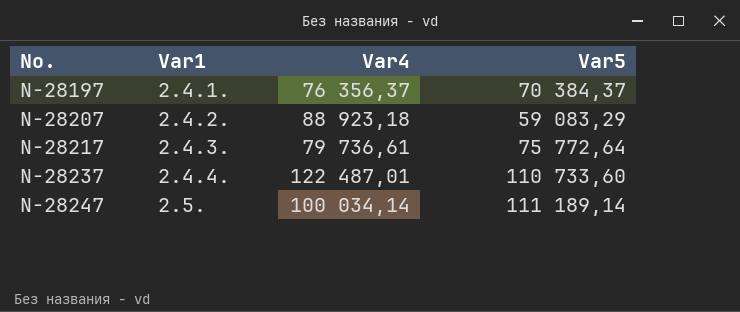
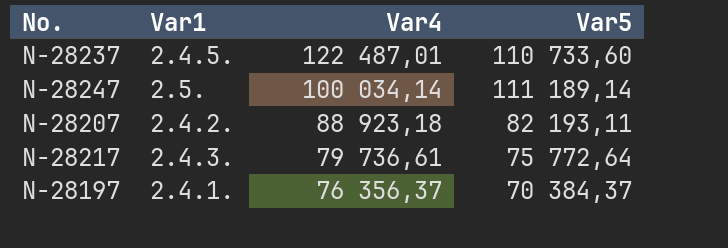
row order: No. ascending -> Var4 descending
N-28237 | Var1: 2.4.4. -> 2.4.5.
N-28207 | Var5: 59 083,29 -> 82 193,11

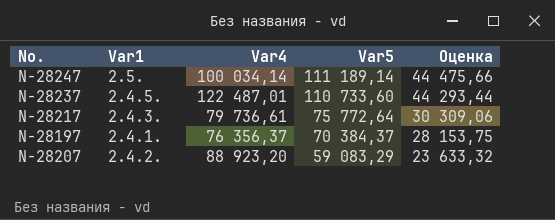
row order: Var4 descending -> Var5 descending
column Оценка | formula: none -> [Var5] * 0,4
N-28207 | Var4: 88 923,18 -> 88 923,20
N-28207 | Var5: 82 193,11 -> 59 083,29

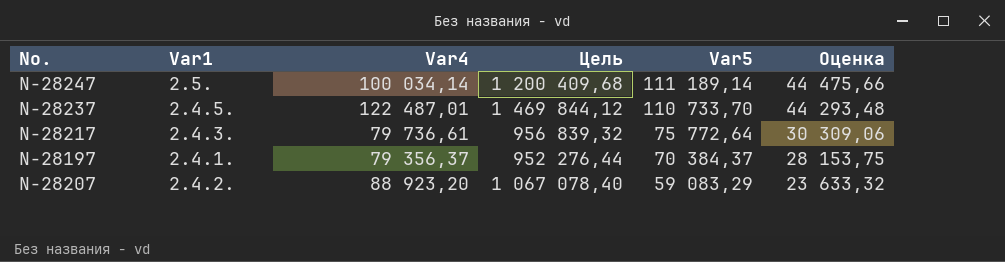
column Цель | formula: none -> [Var4] * 12
N-28237 | Var5: 110 733,60 -> 110 733,70
N-28237 | Оценка: 44 293,44 -> 44 293,48
N-28197 | Var4: 76 356,37 -> 79 356,37

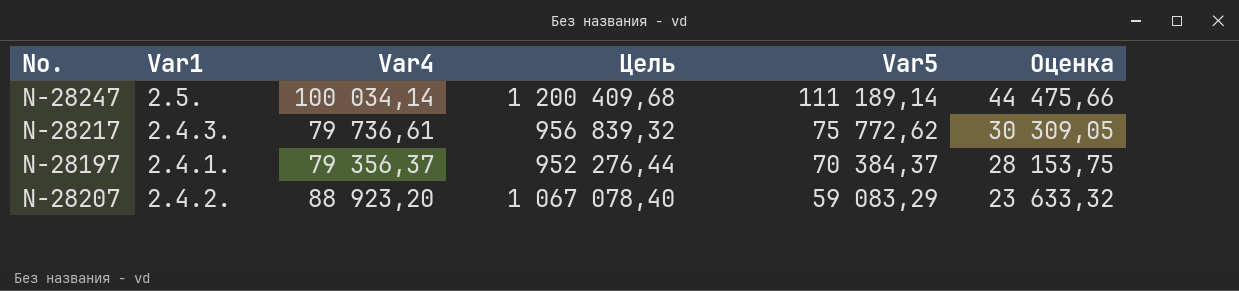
row N-28237: 2.4.5. | 122 487,01 | 1 469 844,12 | 110 733,70 | 44 293,48 -> none
N-28217 | Var5: 75 772,64 -> 75 772,62
N-28217 | Оценка: 30 309,06 -> 30 309,05

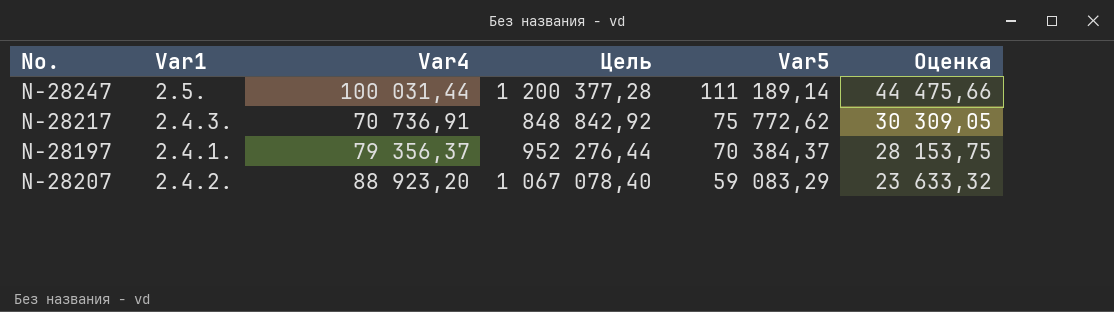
N-28247 | Var4: 100 034,14 -> 100 031,44
N-28247 | Цель: 1 200 409,68 -> 1 200 377,28
N-28217 | Var4: 79 736,61 -> 70 736,91
N-28217 | Цель: 956 839,32 -> 848 842,92

